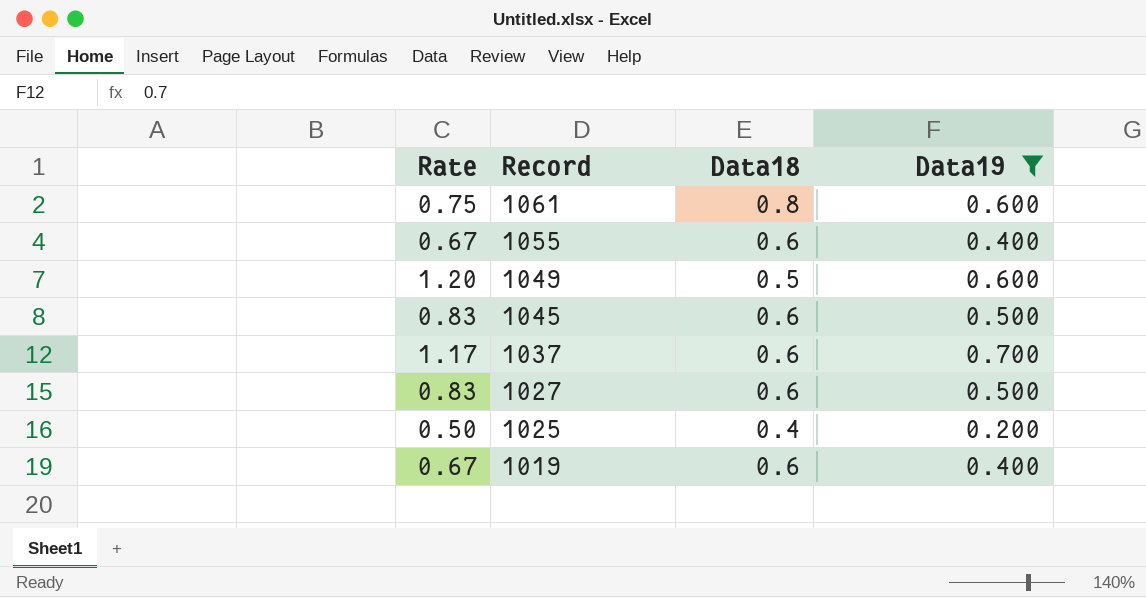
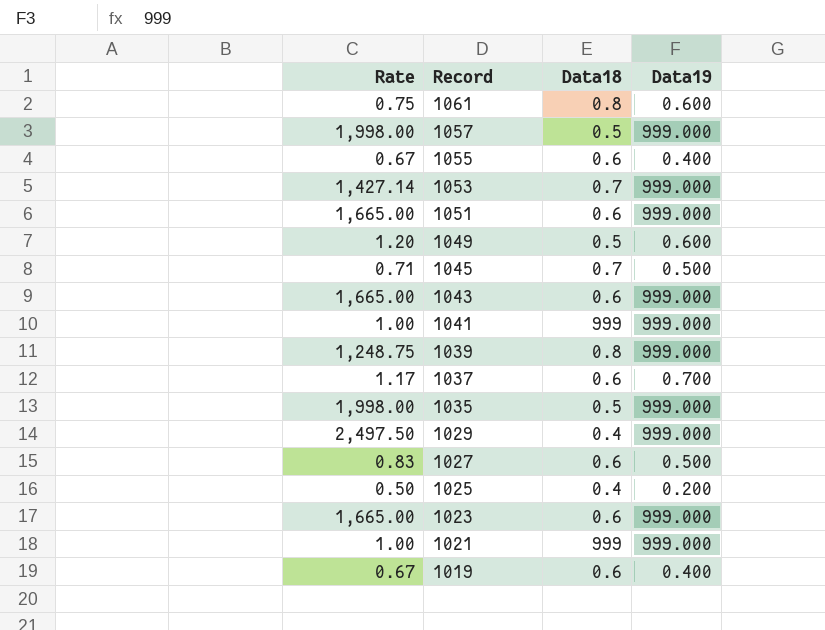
filter: Data19 != 999.000 -> none
1045 | Rate: 0.83 -> 0.71
1045 | Data18: 0.6 -> 0.7

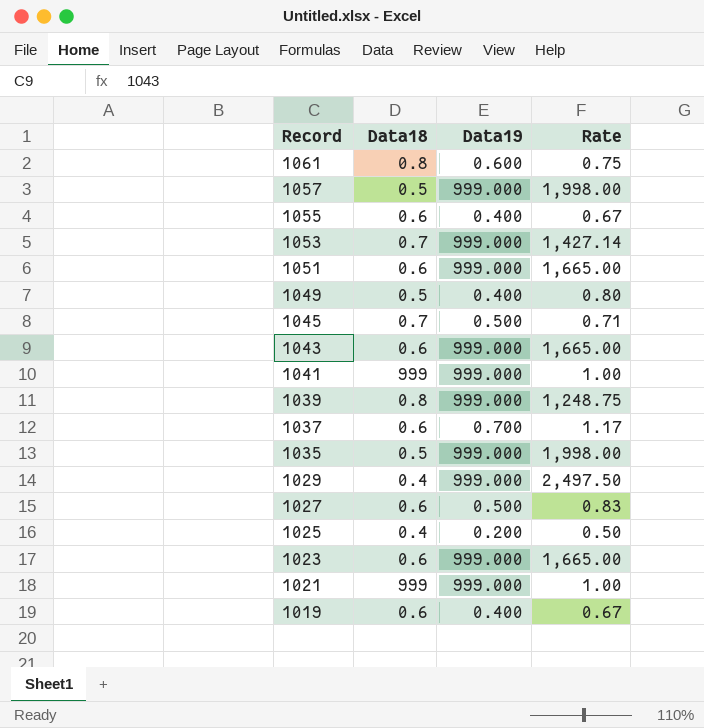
column Rate | position: 1 -> 4
1049 | Data19: 0.600 -> 0.400
1049 | Rate: 1.20 -> 0.80

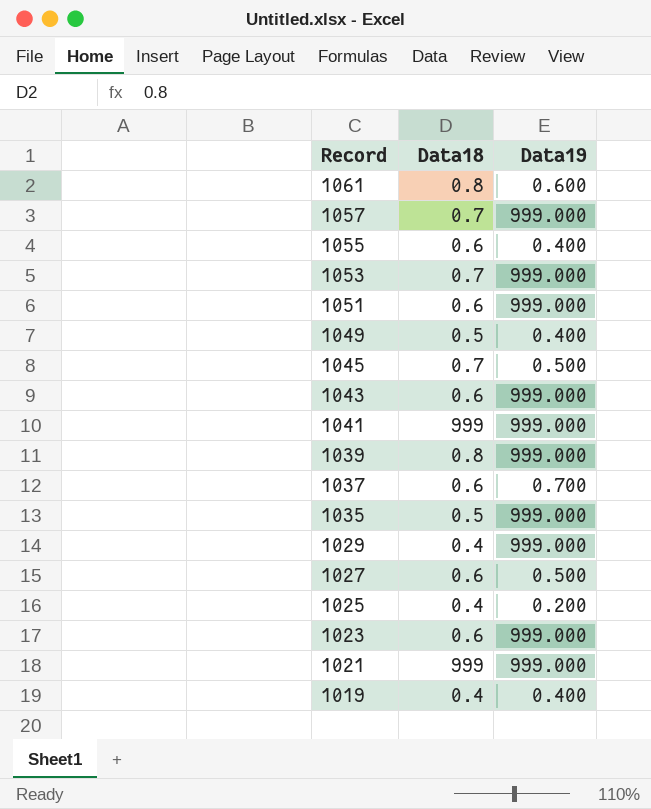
column Rate | formula: [Data19] / [Data18] -> none
1057 | Data18: 0.5 -> 0.7
1019 | Data18: 0.6 -> 0.4

